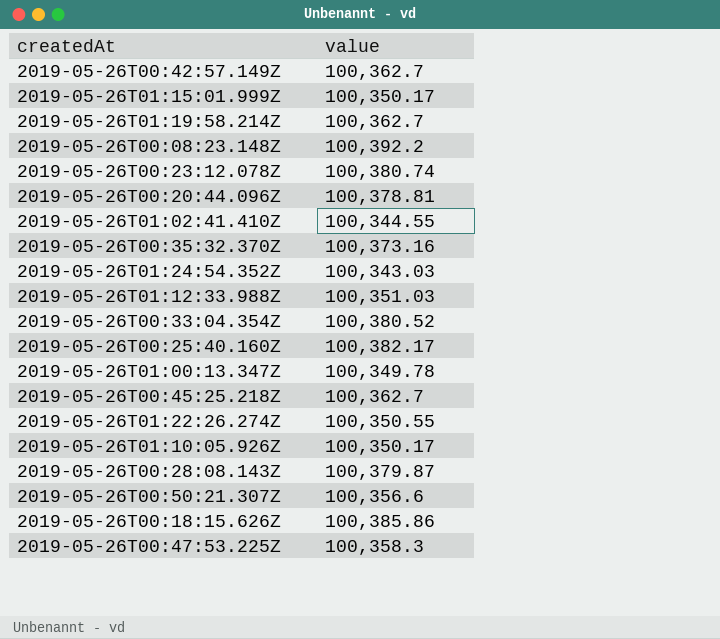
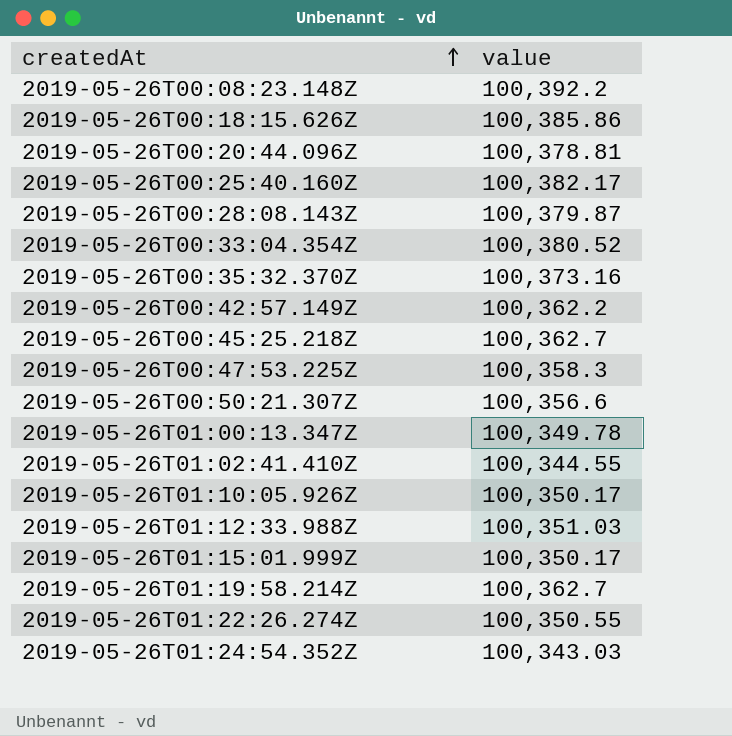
row order: none -> createdAt ascending
row 2019-05-26T00:23:12.078Z: 100,380.74 -> none
2019-05-26T00:42:57.149Z | value: 100,362.7 -> 100,362.2

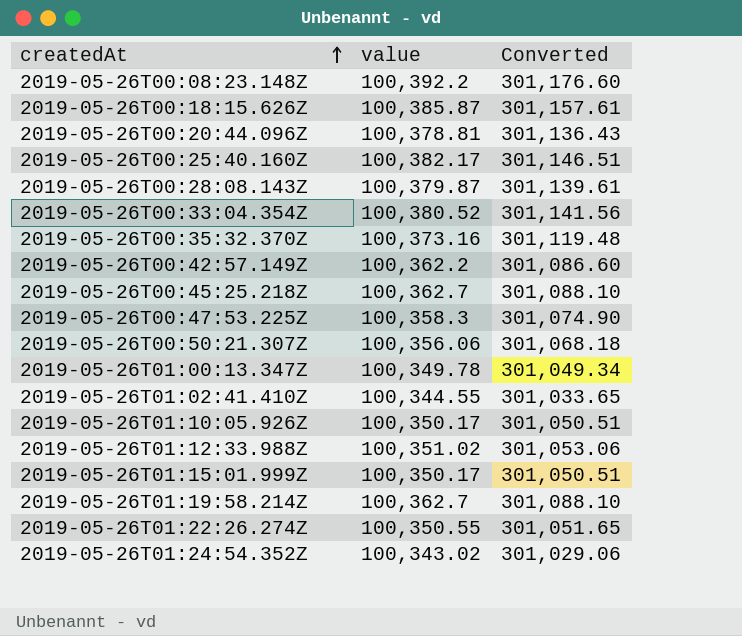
column Converted | formula: none -> [value] * 3
2019-05-26T00:18:15.626Z | value: 100,385.86 -> 100,385.87
2019-05-26T00:50:21.307Z | value: 100,356.6 -> 100,356.06
2019-05-26T01:12:33.988Z | value: 100,351.03 -> 100,351.02
2019-05-26T01:24:54.352Z | value: 100,343.03 -> 100,343.02

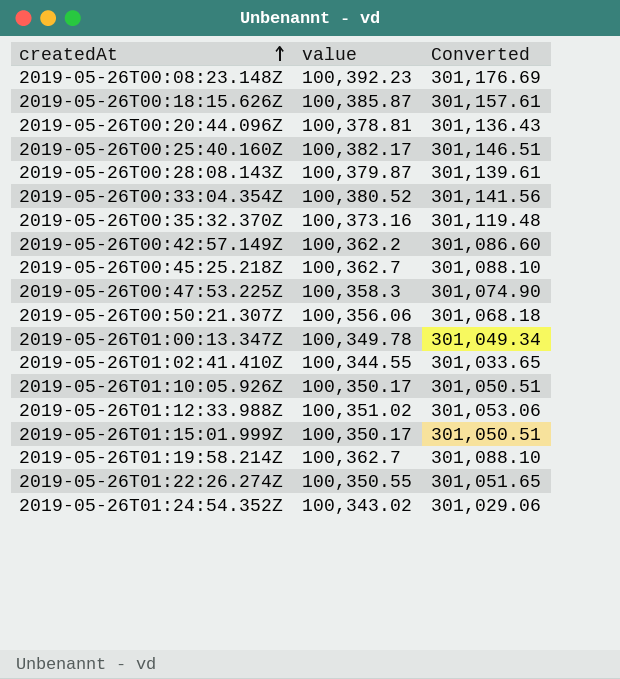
2019-05-26T00:08:23.148Z | value: 100,392.2 -> 100,392.23
2019-05-26T00:08:23.148Z | Converted: 301,176.60 -> 301,176.69

